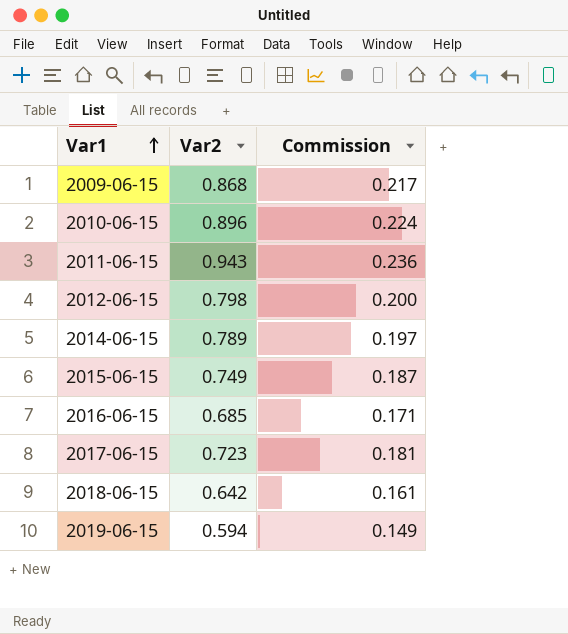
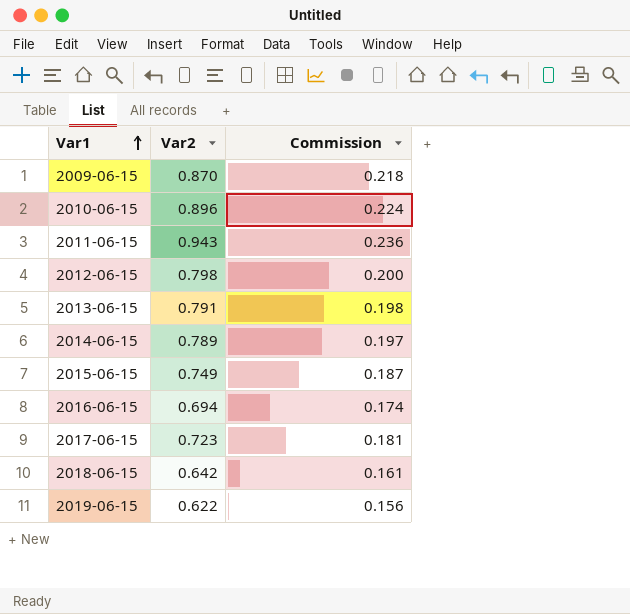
2009-06-15 | Var2: 0.868 -> 0.870
2009-06-15 | Commission: 0.217 -> 0.218
row 2013-06-15: none -> 0.791 | 0.198
2016-06-15 | Var2: 0.685 -> 0.694
2016-06-15 | Commission: 0.171 -> 0.174
2019-06-15 | Var2: 0.594 -> 0.622
2019-06-15 | Commission: 0.149 -> 0.156

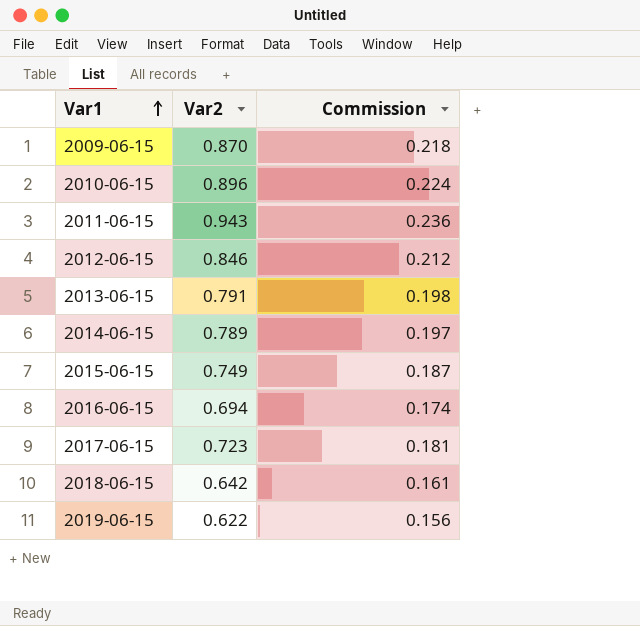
2012-06-15 | Var2: 0.798 -> 0.846
2012-06-15 | Commission: 0.200 -> 0.212

